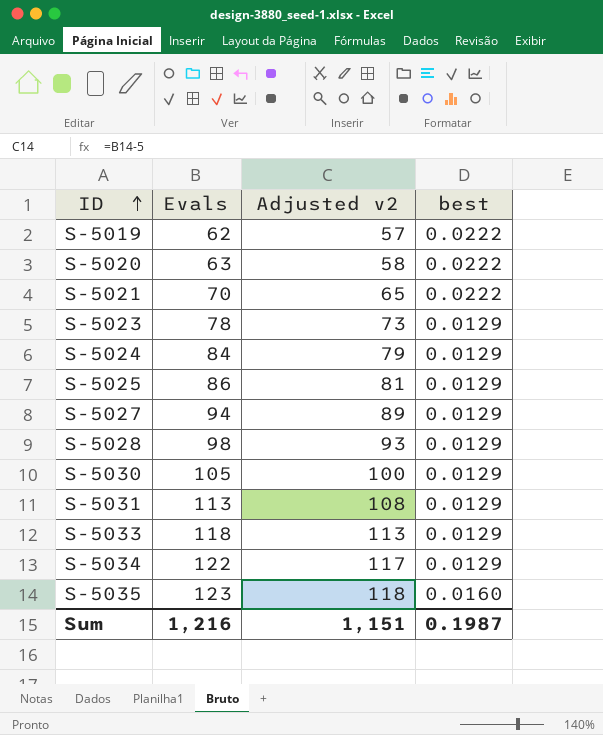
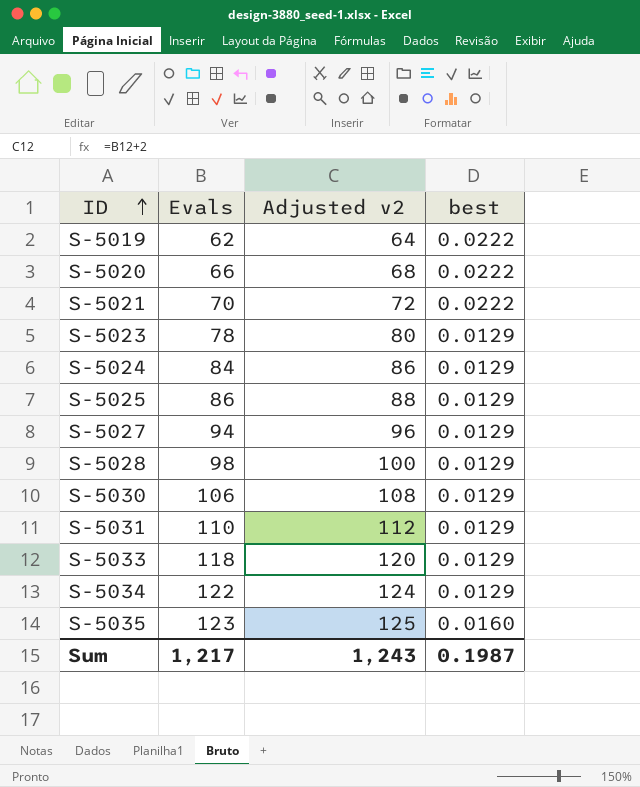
column Adjusted v2 | formula: [Evals] - 5 -> [Evals] + 2
S-5020 | Evals: 63 -> 66
S-5030 | Evals: 105 -> 106
S-5031 | Evals: 113 -> 110
Sum | Evals: 1,216 -> 1,217
Sum | Adjusted v2: 1,151 -> 1,243

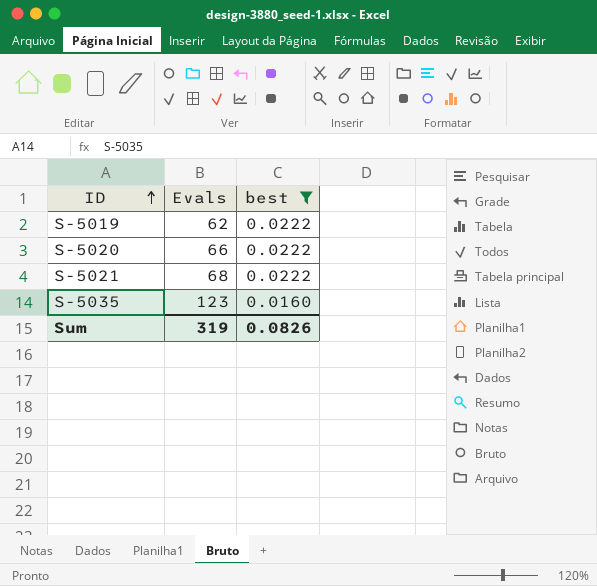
filter: none -> best != 0.0129
column Adjusted v2 | formula: [Evals] + 2 -> none
S-5021 | Evals: 70 -> 68
Sum | Evals: 1,217 -> 319
Sum | best: 0.1987 -> 0.0826

